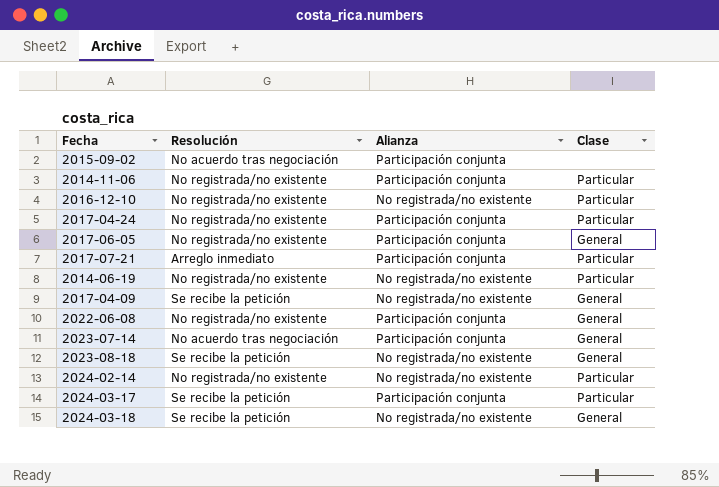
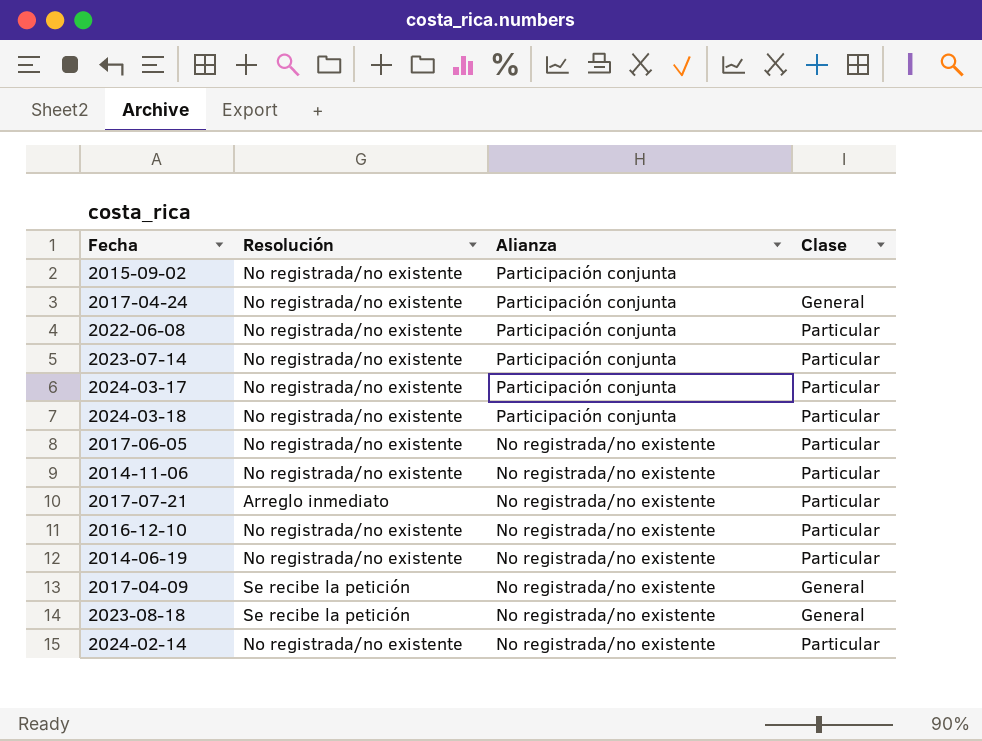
row order: none -> Alianza descending
2015-09-02 | Resolución: No acuerdo tras negociación -> No registrada/no existente
2017-04-24 | Clase: Particular -> General
2022-06-08 | Clase: General -> Particular
2023-07-14 | Resolución: No acuerdo tras negociación -> No registrada/no existente
2023-07-14 | Clase: General -> Particular
2024-03-17 | Resolución: Se recibe la petición -> No registrada/no existente
2024-03-18 | Resolución: Se recibe la petición -> No registrada/no existente
2024-03-18 | Alianza: No registrada/no existente -> Participación conjunta
2024-03-18 | Clase: General -> Particular
2017-06-05 | Alianza: Participación conjunta -> No registrada/no existente
2017-06-05 | Clase: General -> Particular
2014-11-06 | Alianza: Participación conjunta -> No registrada/no existente
2017-07-21 | Alianza: Participación conjunta -> No registrada/no existente

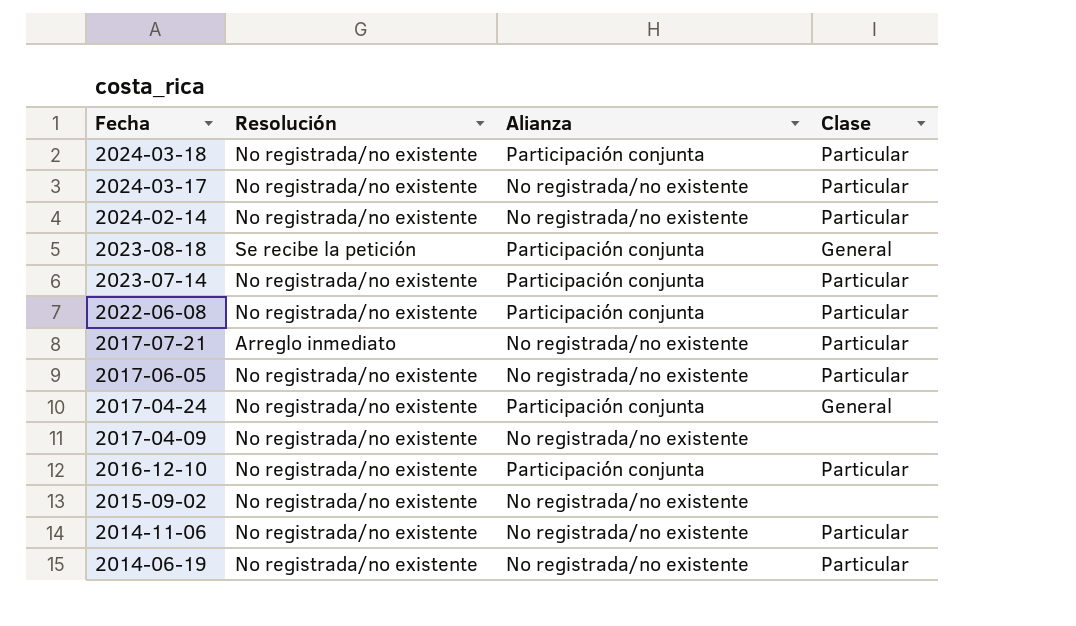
row order: Alianza descending -> Fecha descending
2024-03-17 | Alianza: Participación conjunta -> No registrada/no existente
2023-08-18 | Alianza: No registrada/no existente -> Participación conjunta
2017-04-09 | Resolución: Se recibe la petición -> No registrada/no existente
2017-04-09 | Clase: General -> none
2016-12-10 | Alianza: No registrada/no existente -> Participación conjunta
2015-09-02 | Alianza: Participación conjunta -> No registrada/no existente

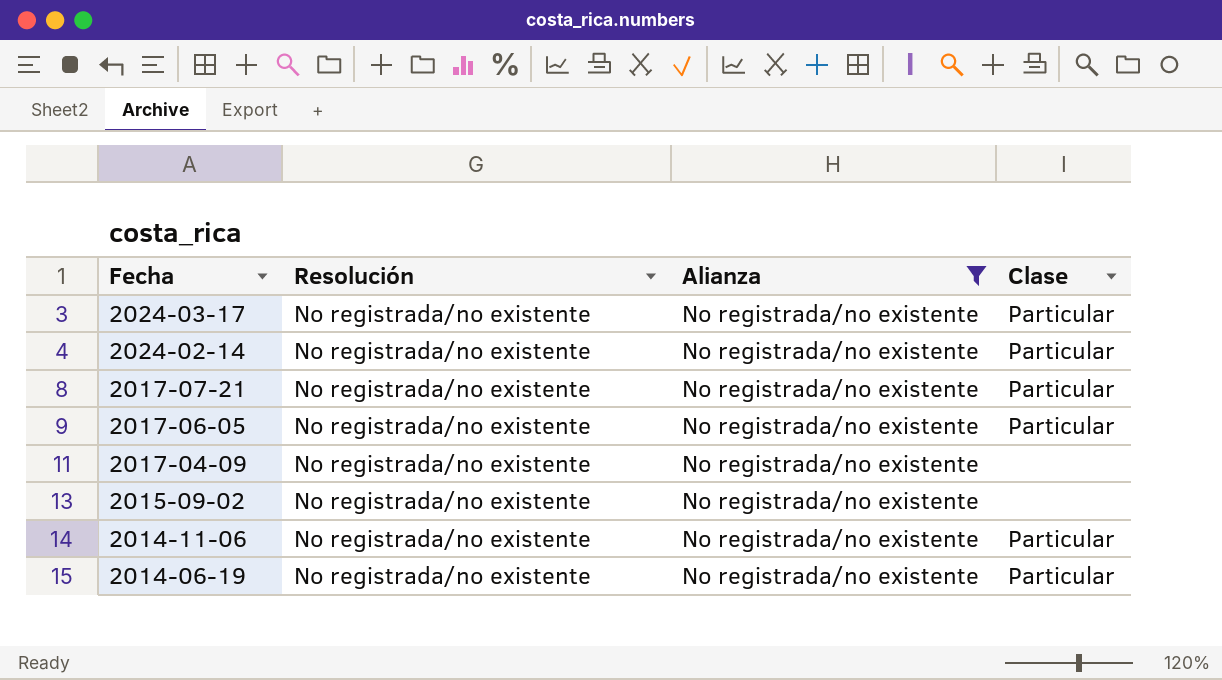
filter: none -> Alianza = No registrada/no existente
2017-07-21 | Resolución: Arreglo inmediato -> No registrada/no existente

